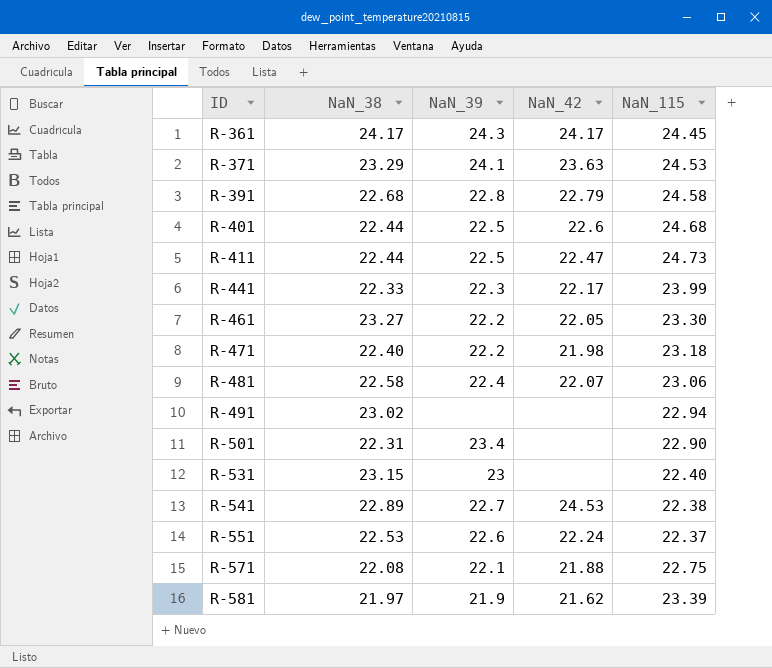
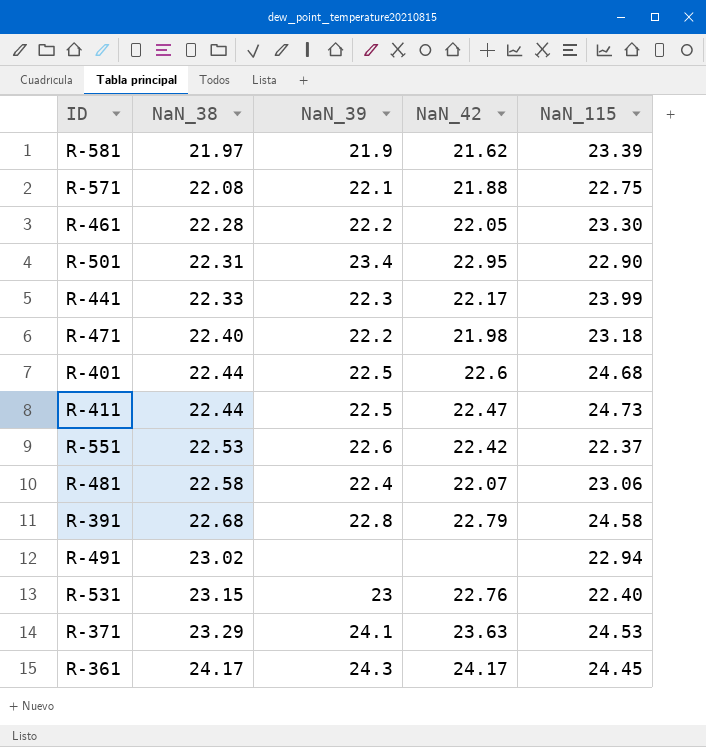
row order: ID ascending -> NaN_38 ascending
row R-541: 22.89 | 22.7 | 24.53 | 22.38 -> none
R-461 | NaN_38: 23.27 -> 22.28
R-501 | NaN_42: none -> 22.95
R-551 | NaN_42: 22.24 -> 22.42
R-531 | NaN_42: none -> 22.76

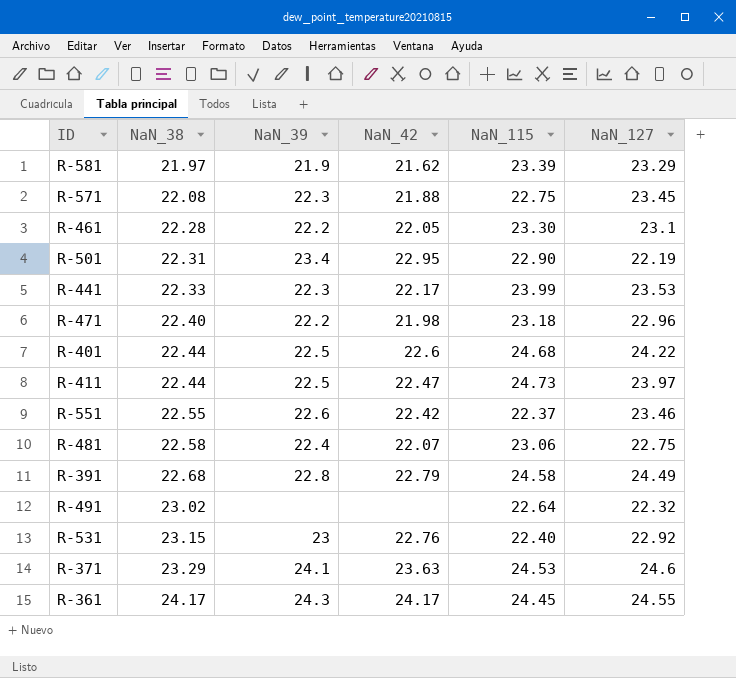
column NaN_127 | position: none -> 6
R-571 | NaN_39: 22.1 -> 22.3
R-551 | NaN_38: 22.53 -> 22.55
R-491 | NaN_115: 22.94 -> 22.64

